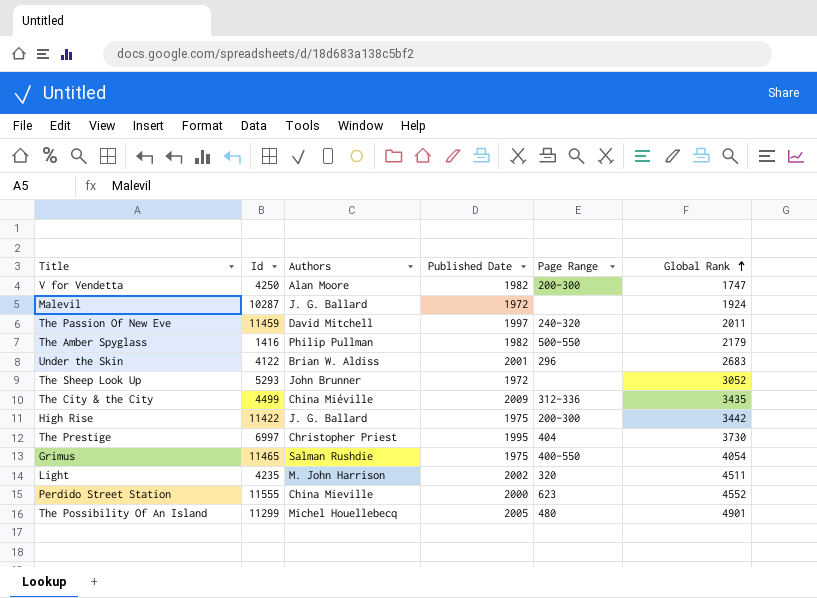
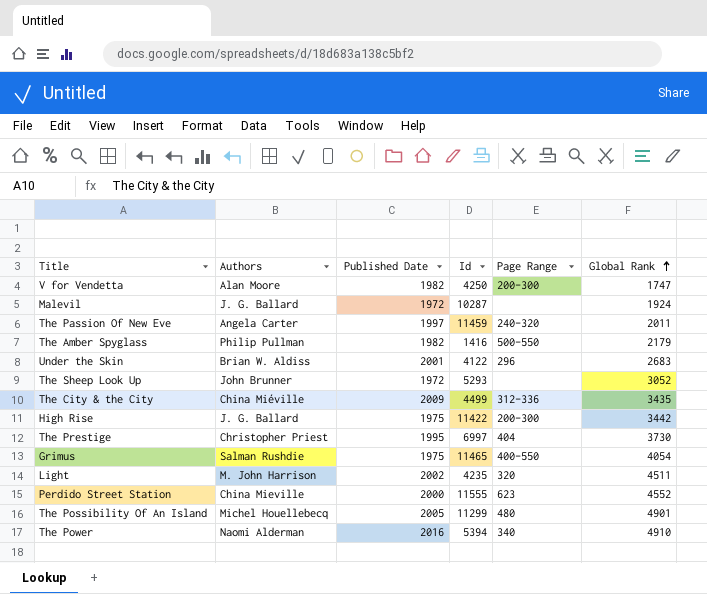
column Id | position: 2 -> 4
The Passion Of New Eve | Authors: David Mitchell -> Angela Carter
row The Power: none -> Naomi Alderman | 2016 | 5394 | 340 | 4910

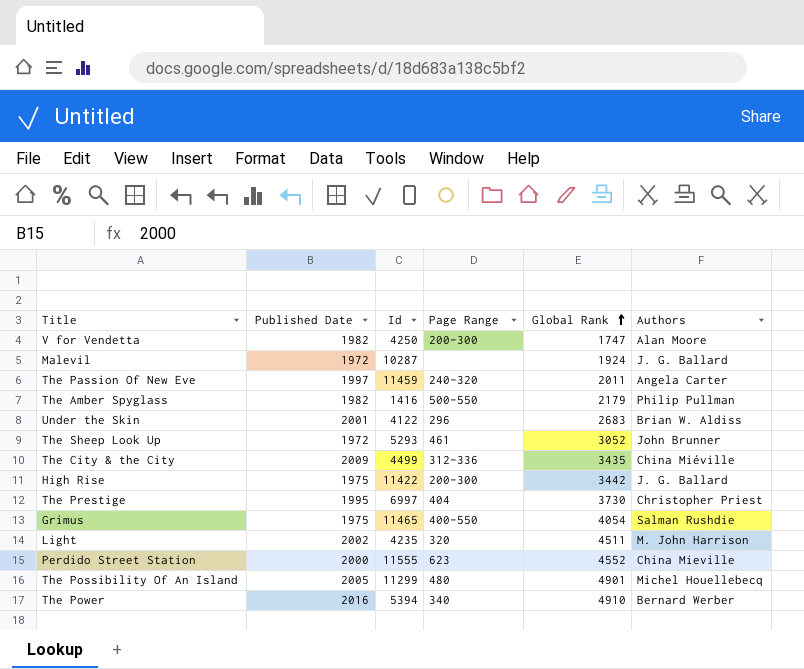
column Authors | position: 2 -> 6
The Sheep Look Up | Page Range: none -> 461
The Power | Authors: Naomi Alderman -> Bernard Werber

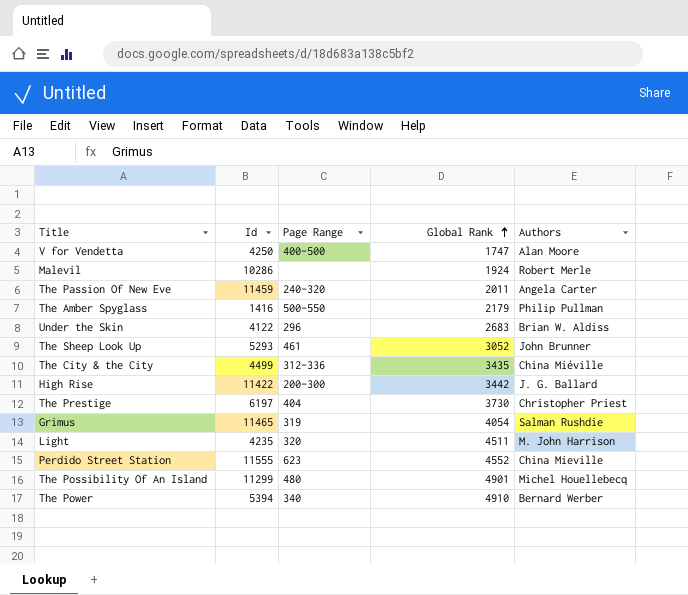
column Published Date | position: 2 -> none
V for Vendetta | Page Range: 200-300 -> 400-500
Malevil | Id: 10287 -> 10286
Malevil | Authors: J. G. Ballard -> Robert Merle
The Prestige | Id: 6997 -> 6197
Grimus | Page Range: 400-550 -> 319

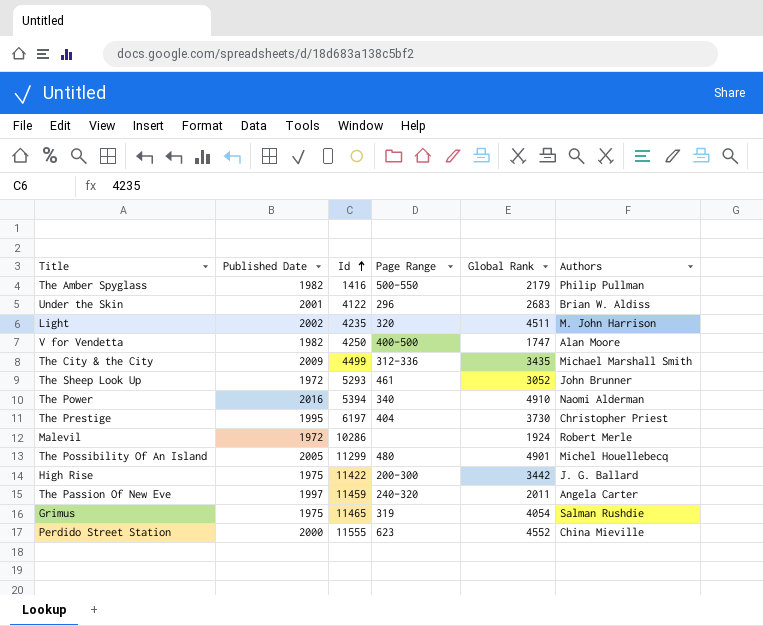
row order: Global Rank ascending -> Id ascending
column Published Date | position: none -> 2
The City & the City | Authors: China Miéville -> Michael Marshall Smith
The Power | Authors: Bernard Werber -> Naomi Alderman

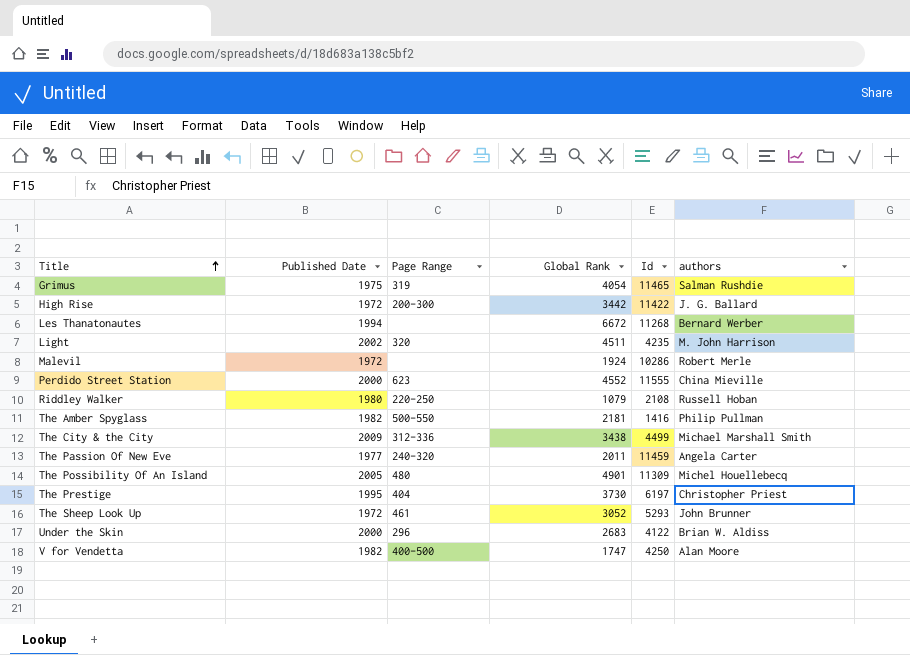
row order: Id ascending -> Title ascending
column Id | position: 3 -> 5
column name: Authors -> authors
row The Power: 2016 | 5394 | 340 | 4910 | Naomi Alderman -> none
High Rise | Published Date: 1975 -> 1972
row Les Thanatonautes: none -> 1994 | none | 6672 | 11268 | Bernard Werber
row Riddley Walker: none -> 1980 | 220-250 | 1079 | 2108 | Russell Hoban
The Amber Spyglass | Global Rank: 2179 -> 2181
The City & the City | Global Rank: 3435 -> 3438
The Passion Of New Eve | Published Date: 1997 -> 1977
The Possibility Of An Island | Id: 11299 -> 11309
Under the Skin | Published Date: 2001 -> 2000

